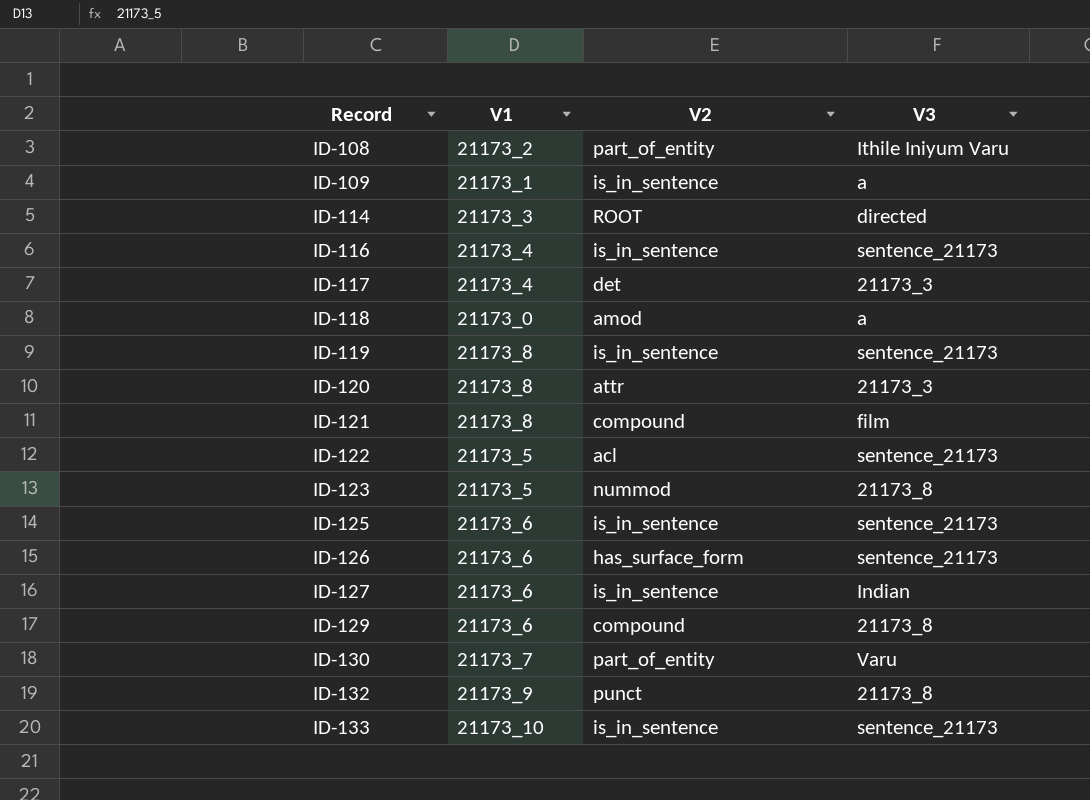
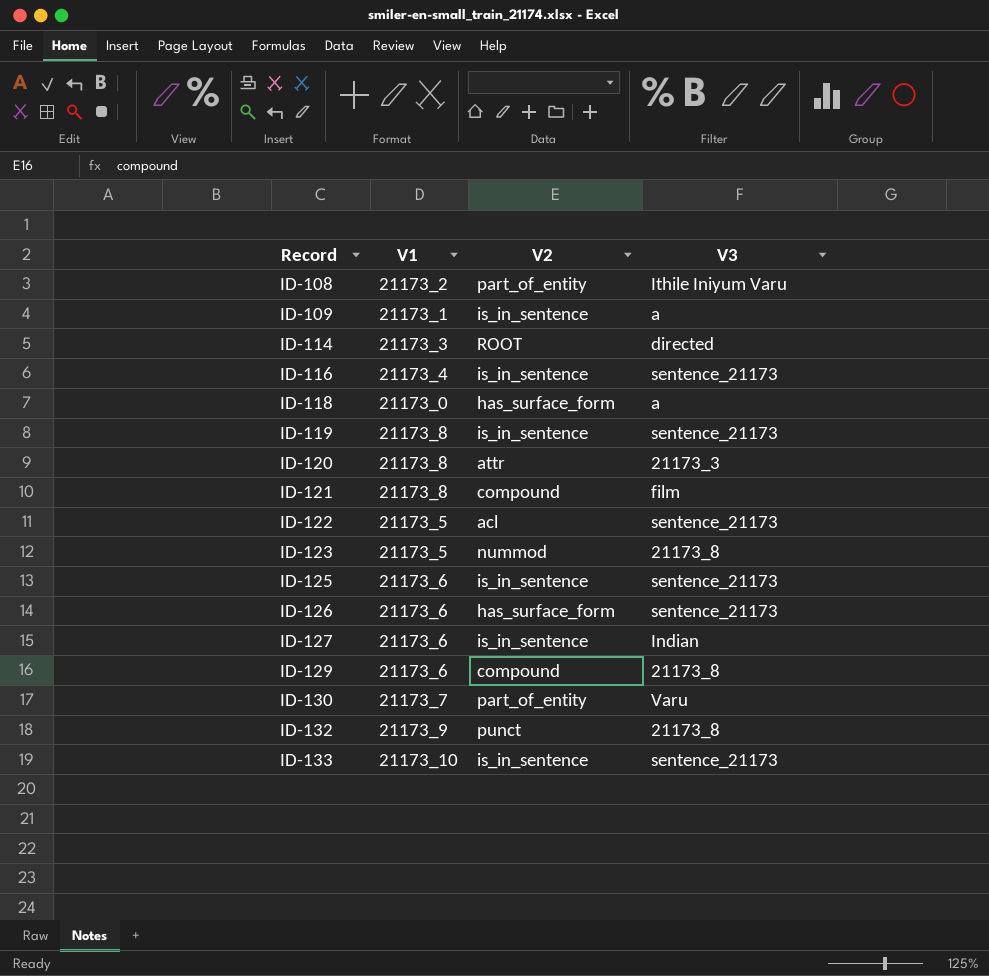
row ID-117: 21173_4 | det | 21173_3 -> none
ID-118 | V2: amod -> has_surface_form

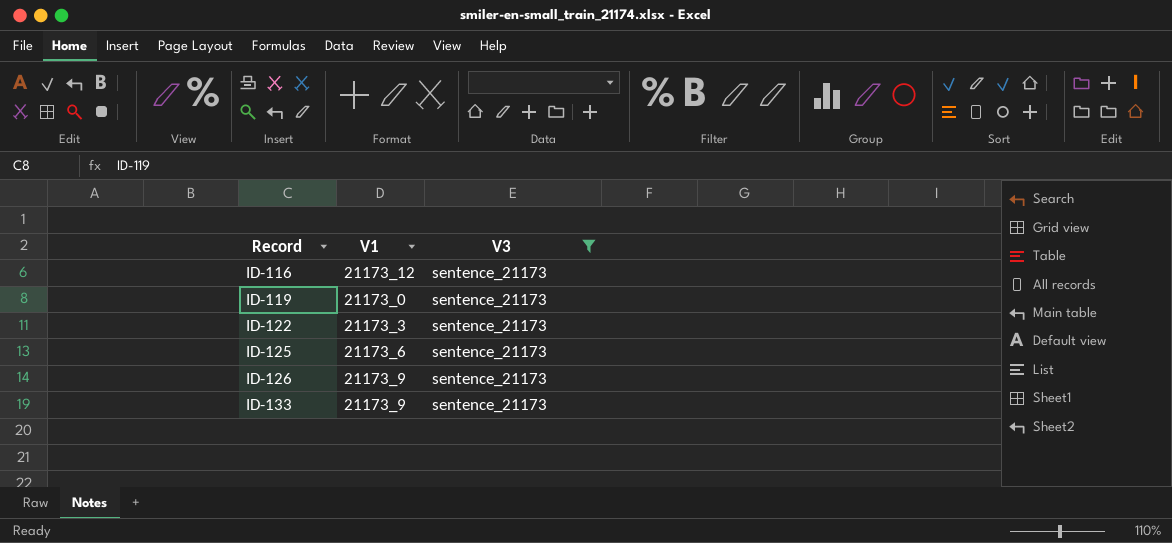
filter: none -> V3 = sentence_21173
column V2 | position: 3 -> none
ID-116 | V1: 21173_4 -> 21173_12
ID-119 | V1: 21173_8 -> 21173_0
ID-122 | V1: 21173_5 -> 21173_3
ID-126 | V1: 21173_6 -> 21173_9
ID-133 | V1: 21173_10 -> 21173_9

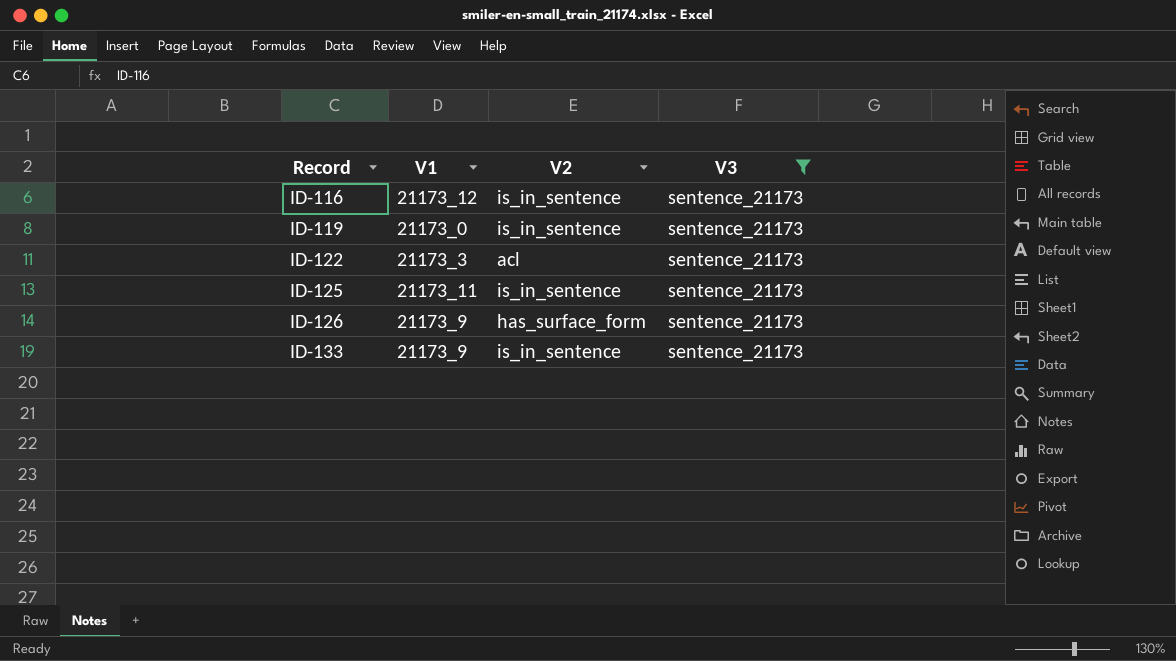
column V2 | position: none -> 3
ID-125 | V1: 21173_6 -> 21173_11

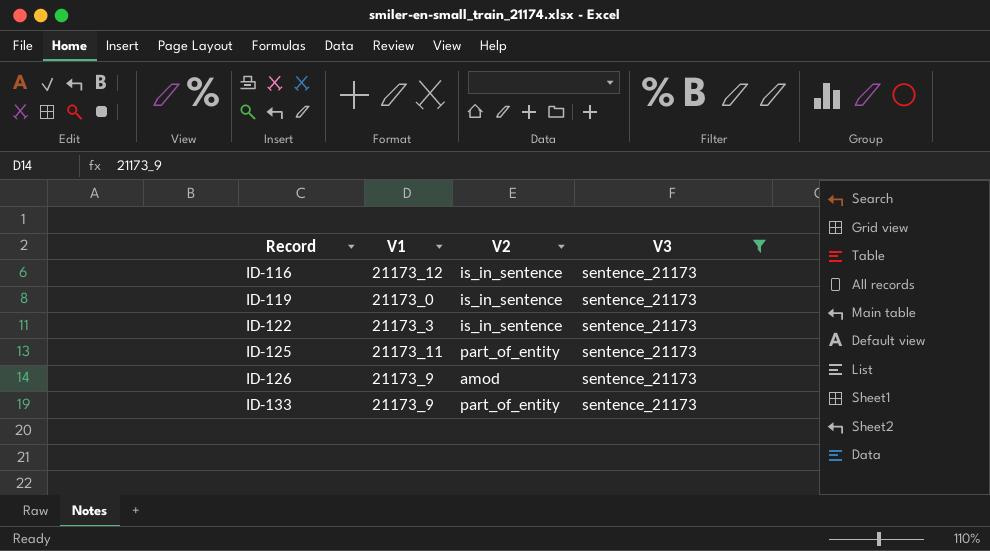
ID-122 | V2: acl -> is_in_sentence
ID-125 | V2: is_in_sentence -> part_of_entity
ID-126 | V2: has_surface_form -> amod
ID-133 | V2: is_in_sentence -> part_of_entity

